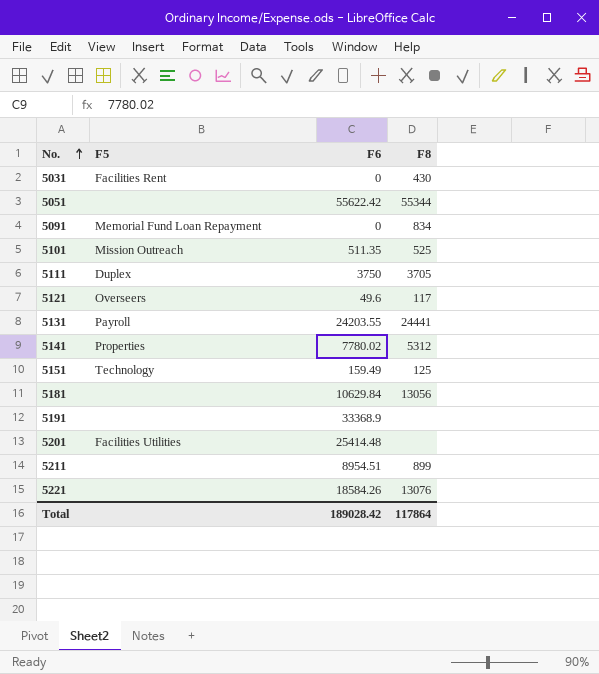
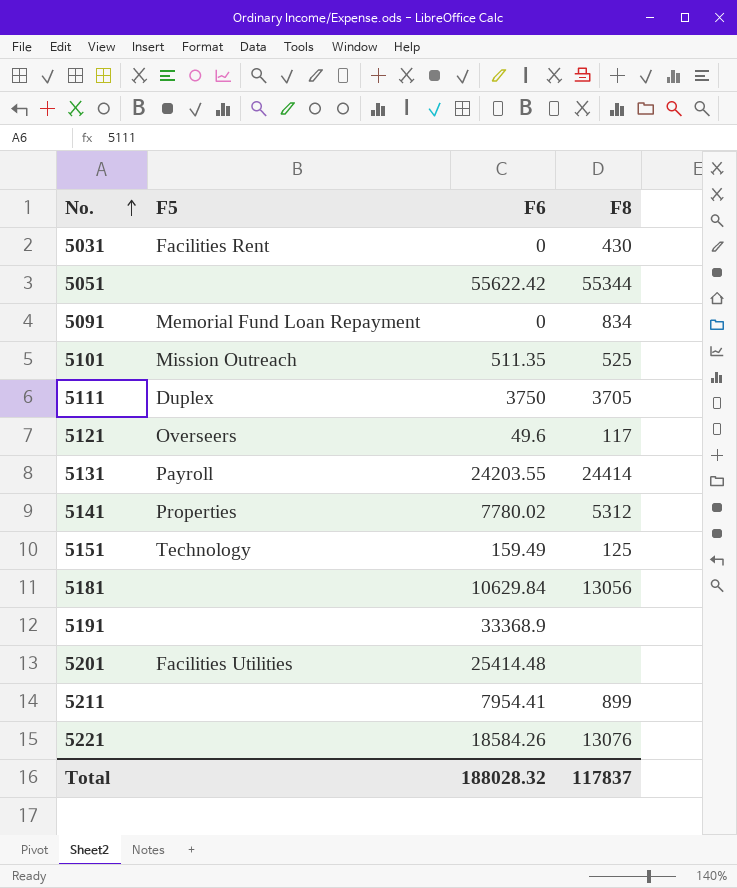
5131 | F8: 24441 -> 24414
5211 | F6: 8954.51 -> 7954.41
Total | F6: 189028.42 -> 188028.32
Total | F8: 117864 -> 117837

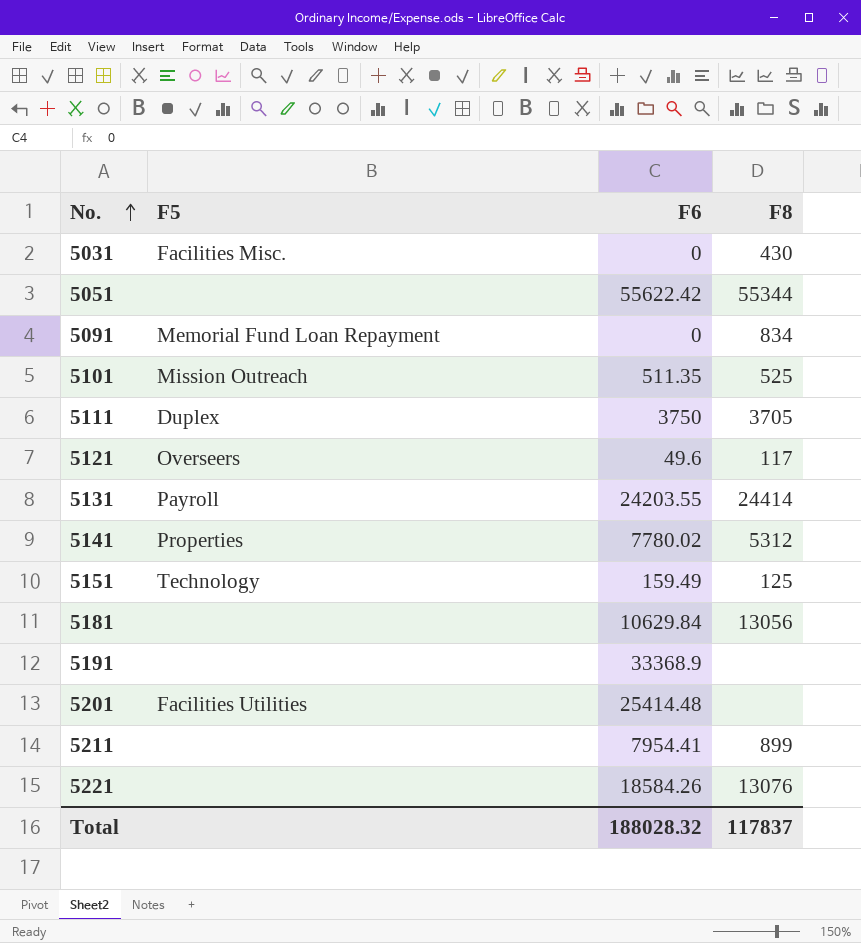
5031 | F5: Facilities Rent -> Facilities Misc.

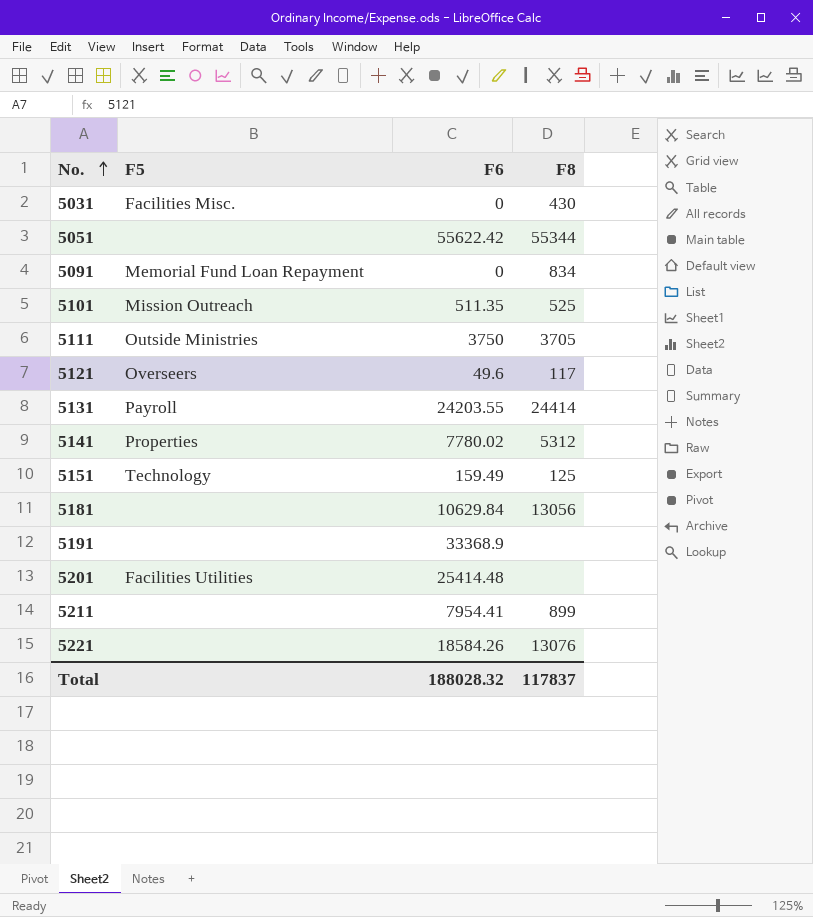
5111 | F5: Duplex -> Outside Ministries

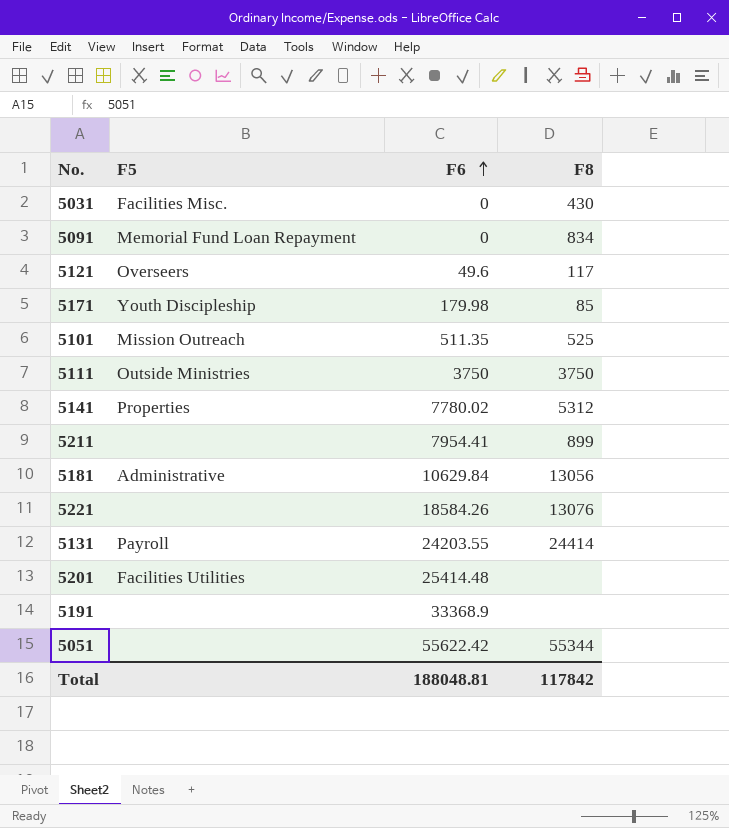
row order: No. ascending -> F6 ascending
row 5151: Technology | 159.49 | 125 -> none
row 5171: none -> Youth Discipleship | 179.98 | 85
5111 | F8: 3705 -> 3750
5181 | F5: none -> Administrative
Total | F6: 188028.32 -> 188048.81
Total | F8: 117837 -> 117842

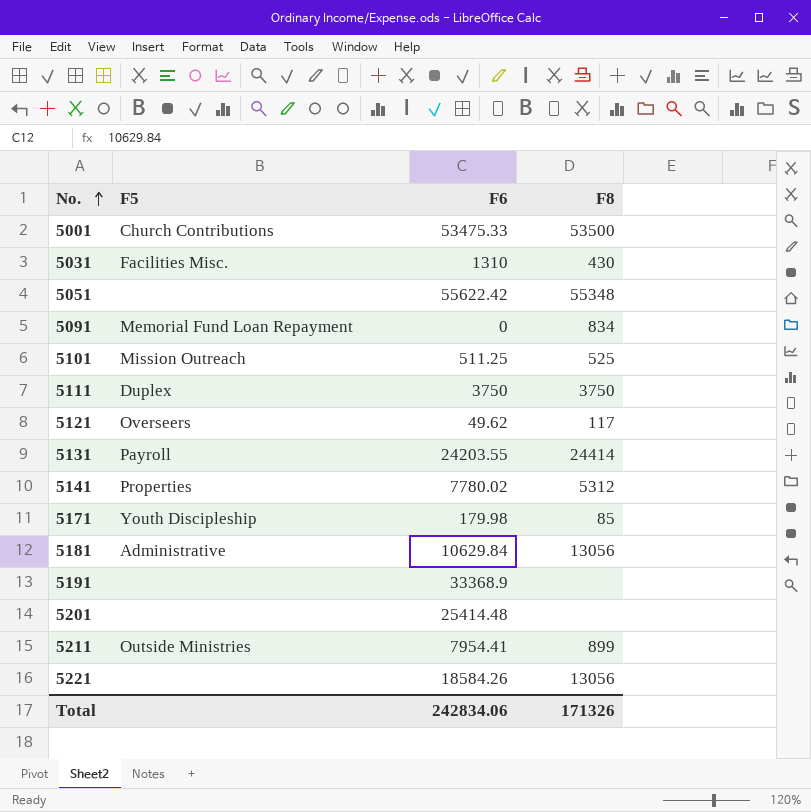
row order: F6 ascending -> No. ascending
row 5001: none -> Church Contributions | 53475.33 | 53500
5031 | F6: 0 -> 1310
5051 | F8: 55344 -> 55348
5101 | F6: 511.35 -> 511.25
5111 | F5: Outside Ministries -> Duplex
5121 | F6: 49.6 -> 49.62
5201 | F5: Facilities Utilities -> none
5211 | F5: none -> Outside Ministries
5221 | F8: 13076 -> 13056
Total | F6: 188048.81 -> 242834.06
Total | F8: 117842 -> 171326

